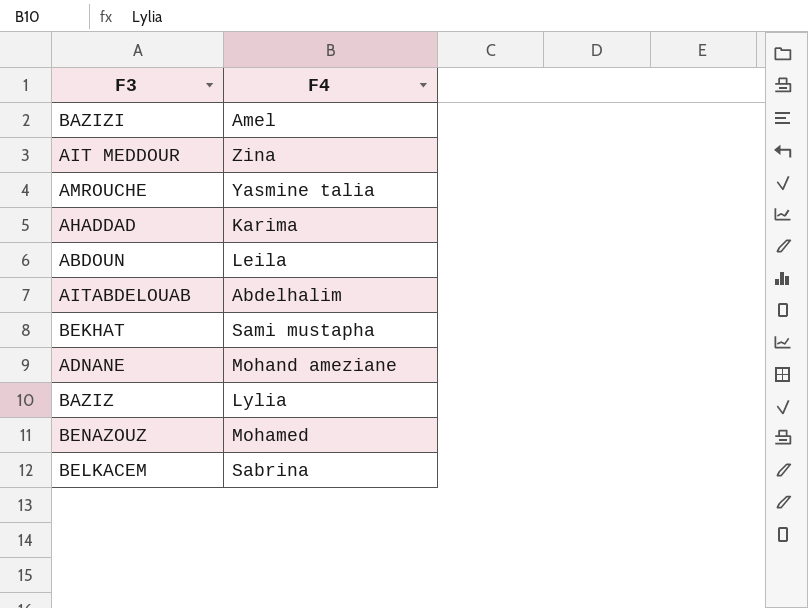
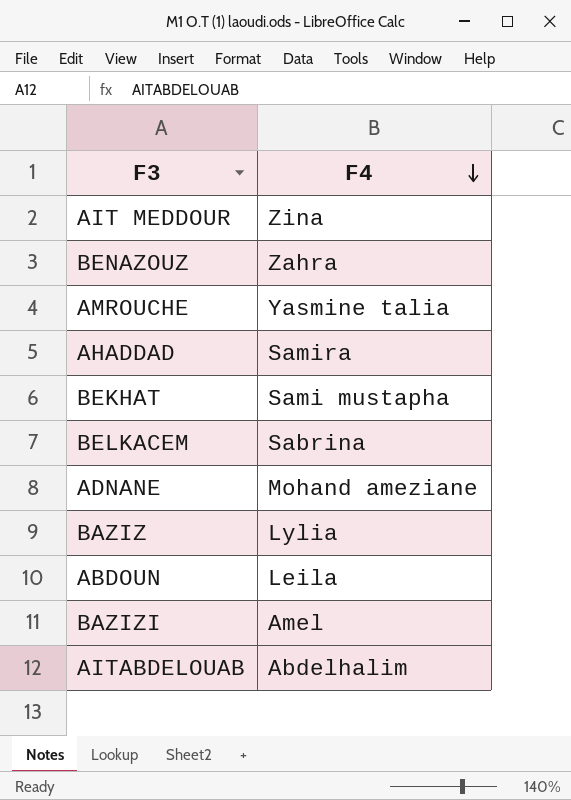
row order: none -> F4 descending
BENAZOUZ | F4: Mohamed -> Zahra
AHADDAD | F4: Karima -> Samira

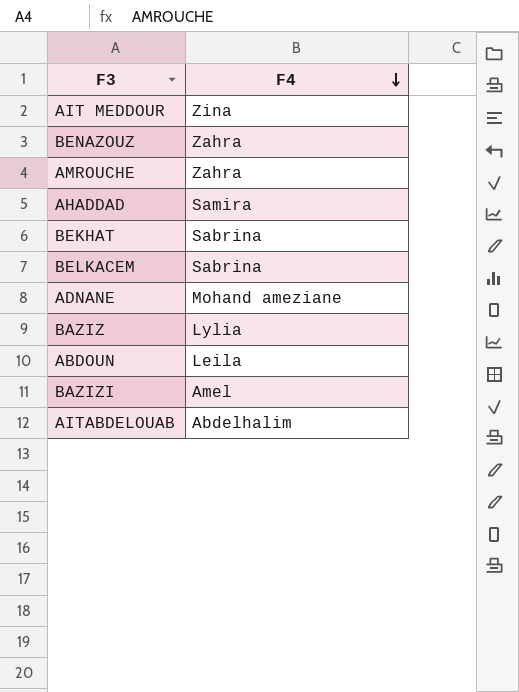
AMROUCHE | F4: Yasmine talia -> Zahra
BEKHAT | F4: Sami mustapha -> Sabrina

